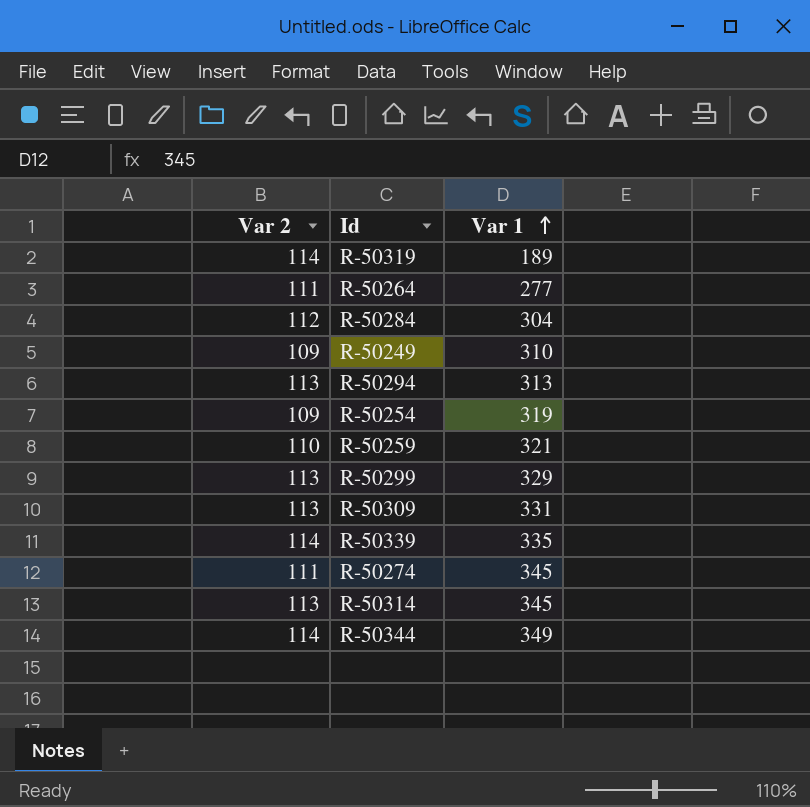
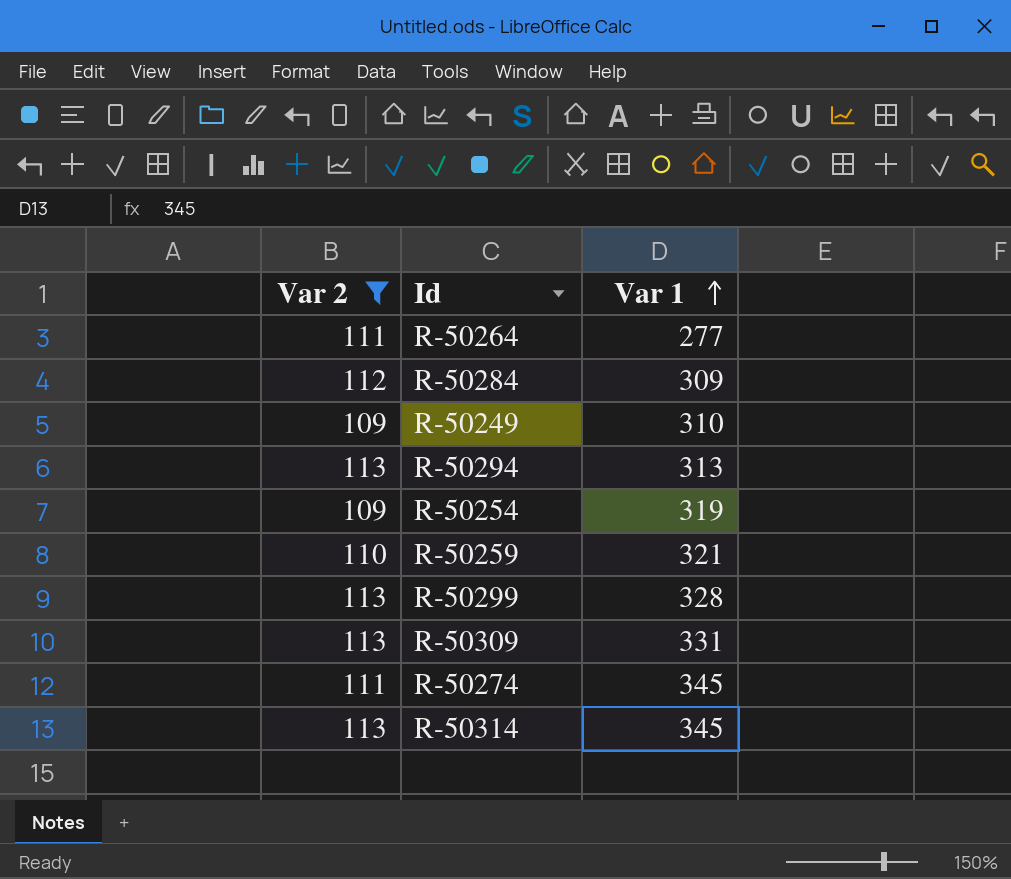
filter: none -> Var 2 != 114
R-50284 | Var 1: 304 -> 309
R-50299 | Var 1: 329 -> 328

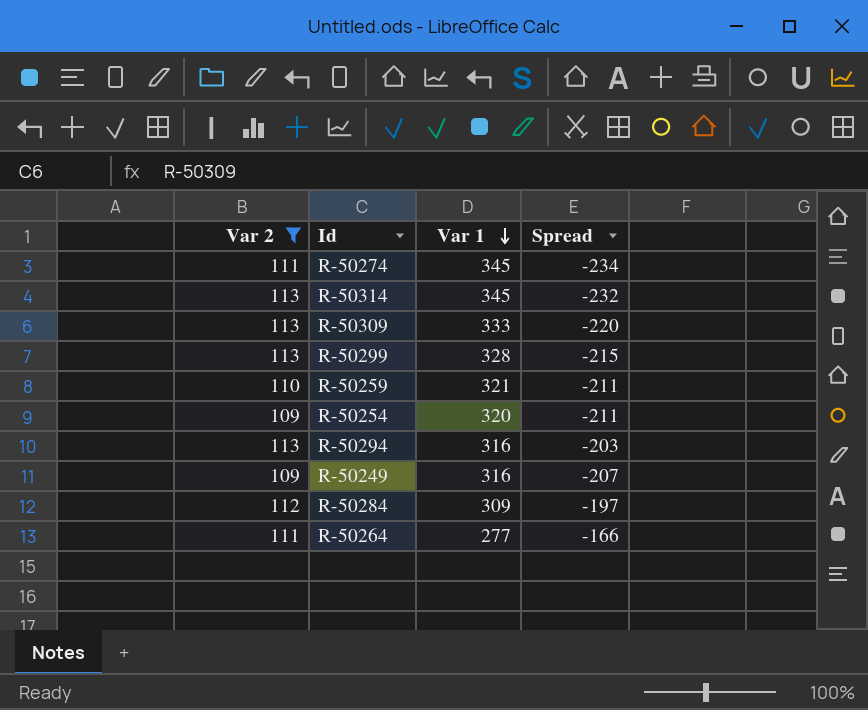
row order: Var 1 ascending -> Var 1 descending
column Spread | formula: none -> [Var 2] - [Var 1]
R-50309 | Var 1: 331 -> 333
R-50254 | Var 1: 319 -> 320
R-50294 | Var 1: 313 -> 316
R-50249 | Var 1: 310 -> 316

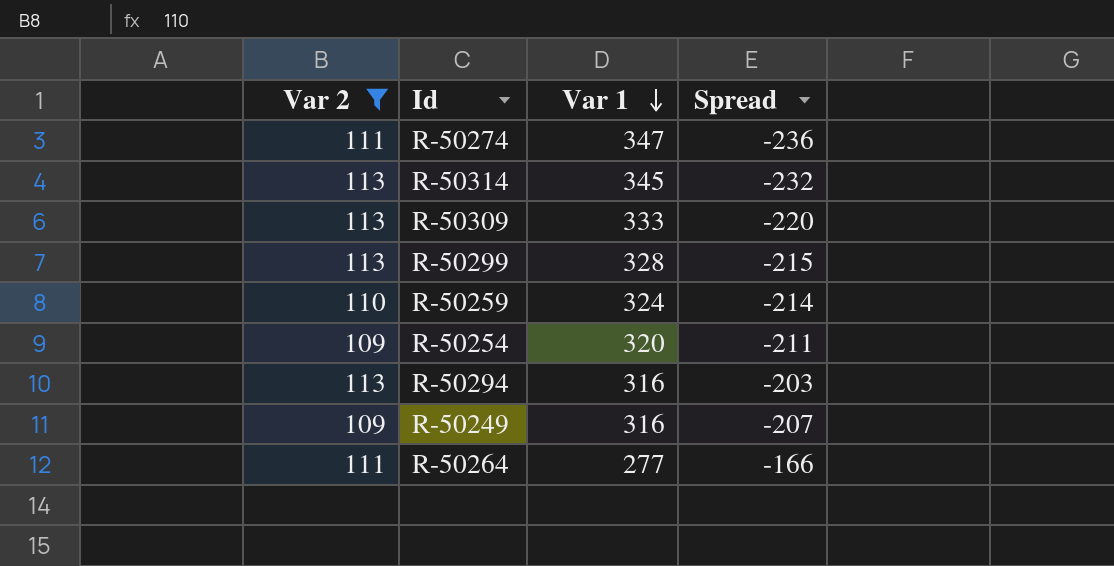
row R-50284: 112 | 309 | -197 -> none
R-50274 | Var 1: 345 -> 347
R-50274 | Spread: -234 -> -236
R-50259 | Var 1: 321 -> 324
R-50259 | Spread: -211 -> -214

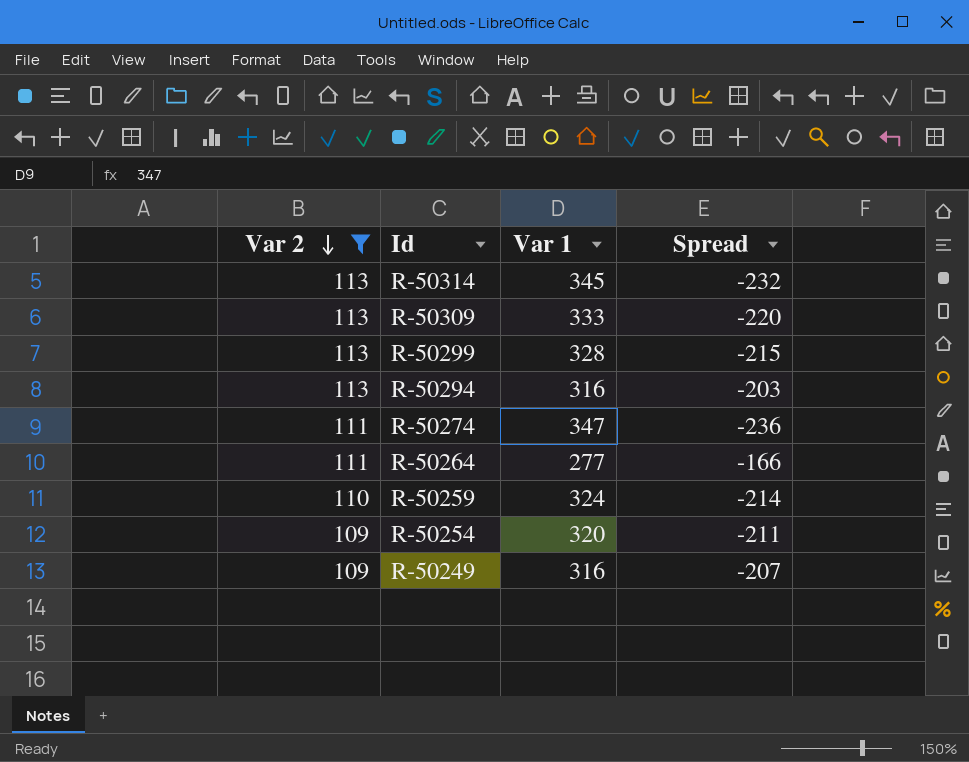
row order: Var 1 descending -> Var 2 descending

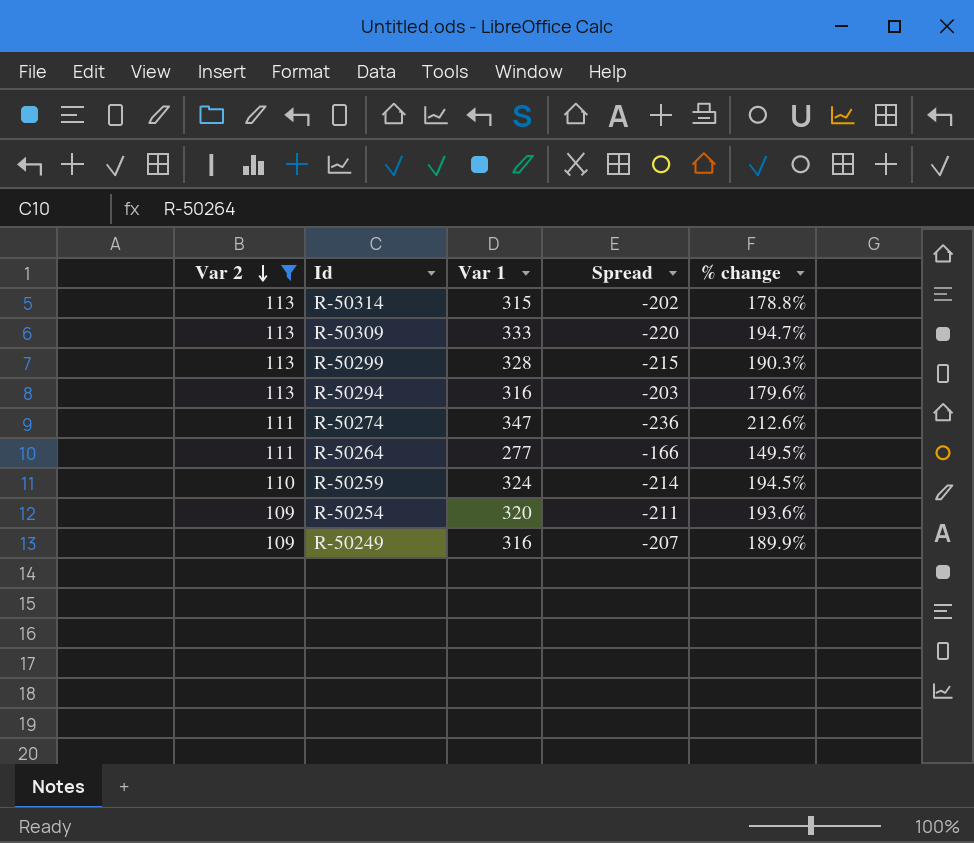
column % change | formula: none -> ([Var 1] - [Var 2]) / [Var 2]
R-50314 | Var 1: 345 -> 315
R-50314 | Spread: -232 -> -202

